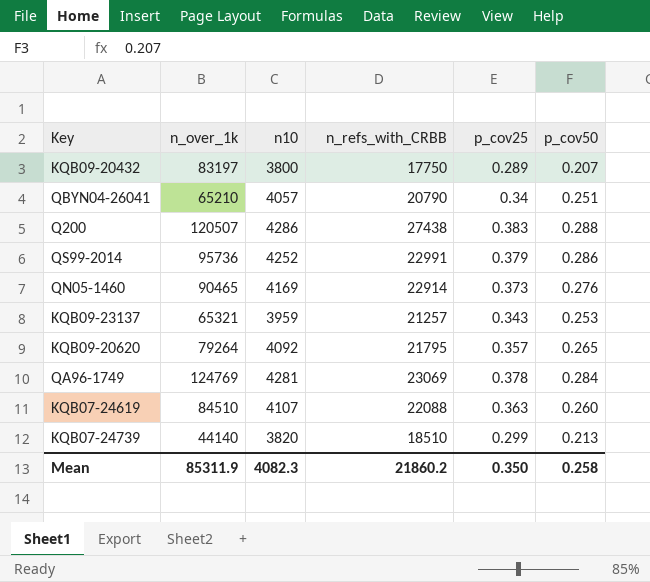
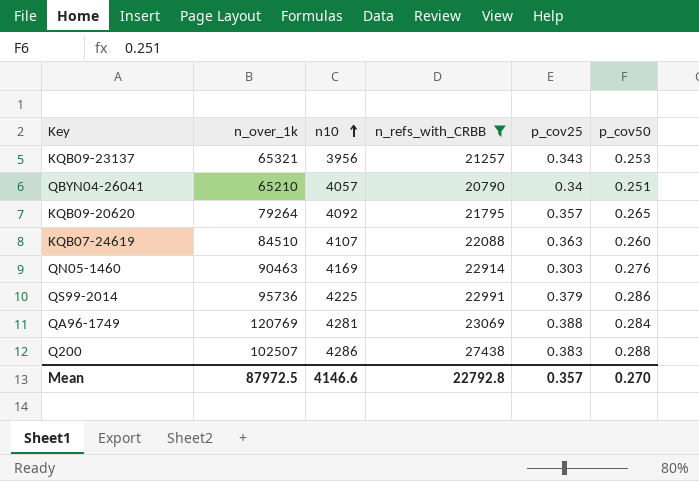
filter: none -> n_refs_with_CRBB >= 20790
row order: none -> n10 ascending
KQB09-23137 | n10: 3959 -> 3956
QN05-1460 | n_over_1k: 90465 -> 90463
QN05-1460 | p_cov25: 0.373 -> 0.303
QS99-2014 | n10: 4252 -> 4225
QA96-1749 | n_over_1k: 124769 -> 120769
QA96-1749 | p_cov25: 0.378 -> 0.388
Q200 | n_over_1k: 120507 -> 102507
Mean | n_over_1k: 85311.9 -> 87972.5
Mean | n10: 4082.3 -> 4146.6
Mean | n_refs_with_CRBB: 21860.2 -> 22792.8
Mean | p_cov25: 0.350 -> 0.357
Mean | p_cov50: 0.258 -> 0.270

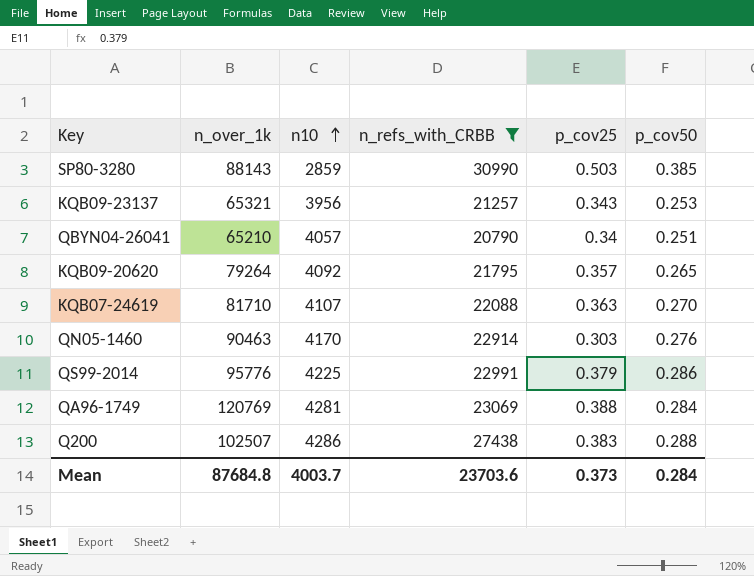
row SP80-3280: none -> 88143 | 2859 | 30990 | 0.503 | 0.385
KQB07-24619 | n_over_1k: 84510 -> 81710
KQB07-24619 | p_cov50: 0.260 -> 0.270
QN05-1460 | n10: 4169 -> 4170
QS99-2014 | n_over_1k: 95736 -> 95776
Mean | n_over_1k: 87972.5 -> 87684.8
Mean | n10: 4146.6 -> 4003.7
Mean | n_refs_with_CRBB: 22792.8 -> 23703.6
Mean | p_cov25: 0.357 -> 0.373
Mean | p_cov50: 0.270 -> 0.284

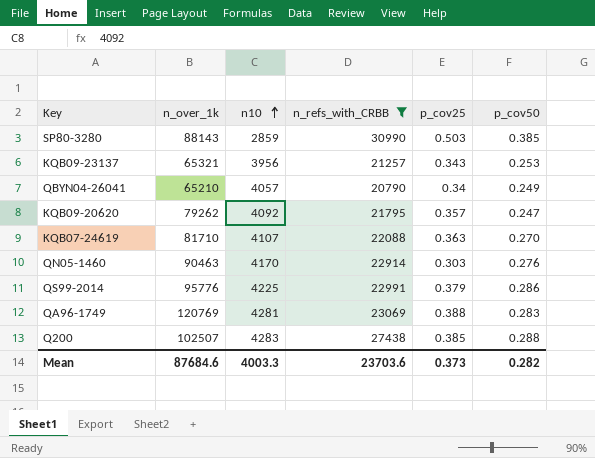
QBYN04-26041 | p_cov50: 0.251 -> 0.249
KQB09-20620 | n_over_1k: 79264 -> 79262
KQB09-20620 | p_cov50: 0.265 -> 0.247
QA96-1749 | p_cov50: 0.284 -> 0.283
Q200 | n10: 4286 -> 4283
Q200 | p_cov25: 0.383 -> 0.385
Mean | n_over_1k: 87684.8 -> 87684.6
Mean | n10: 4003.7 -> 4003.3
Mean | p_cov50: 0.284 -> 0.282

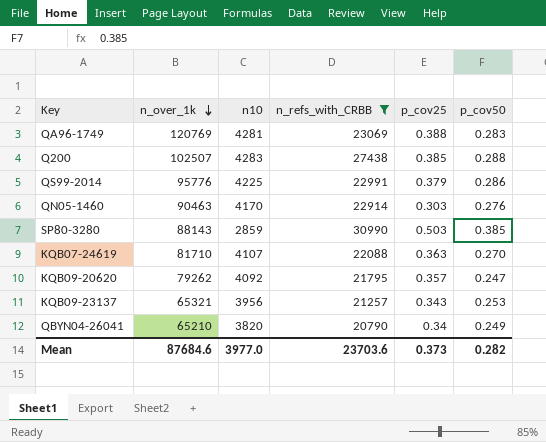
row order: n10 ascending -> n_over_1k descending
QBYN04-26041 | n10: 4057 -> 3820
Mean | n10: 4003.3 -> 3977.0

